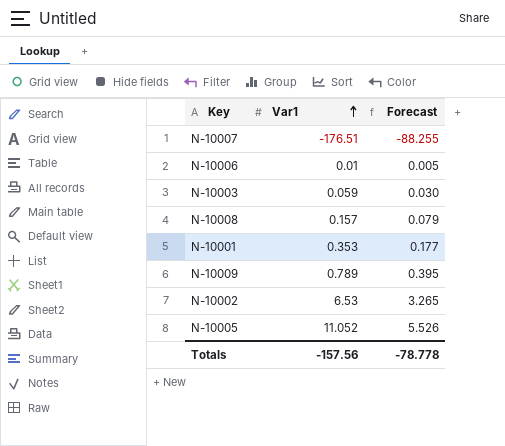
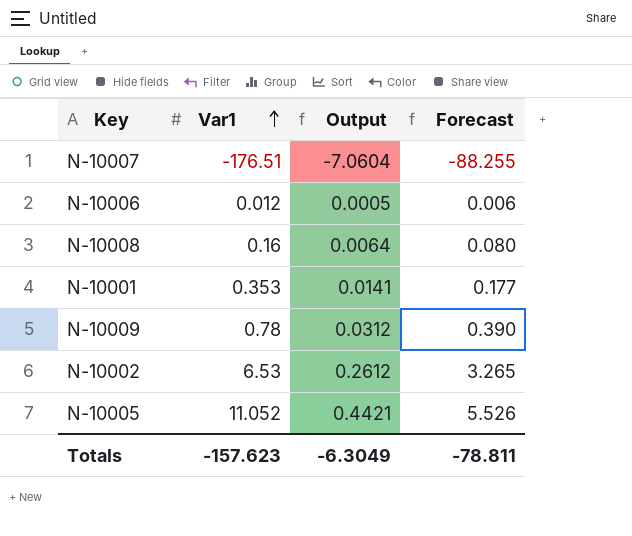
column Output | formula: none -> [Var1] * 0.04
row N-10003: 0.059 | 0.030 -> none
N-10006 | Var1: 0.01 -> 0.012
N-10006 | Forecast: 0.005 -> 0.006
N-10008 | Var1: 0.157 -> 0.16
N-10008 | Forecast: 0.079 -> 0.080
N-10009 | Var1: 0.789 -> 0.78
N-10009 | Forecast: 0.395 -> 0.390
Totals | Var1: -157.56 -> -157.623
Totals | Forecast: -78.778 -> -78.811

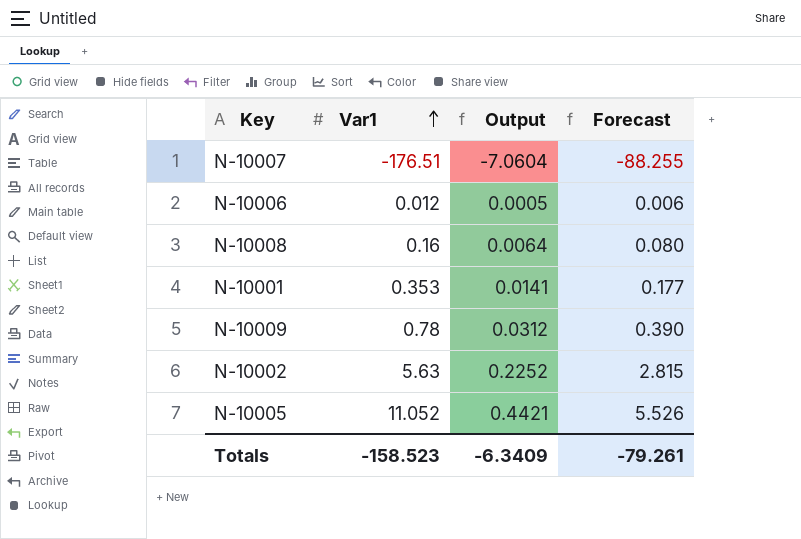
N-10002 | Var1: 6.53 -> 5.63
N-10002 | Output: 0.2612 -> 0.2252
N-10002 | Forecast: 3.265 -> 2.815
Totals | Var1: -157.623 -> -158.523
Totals | Output: -6.3049 -> -6.3409
Totals | Forecast: -78.811 -> -79.261

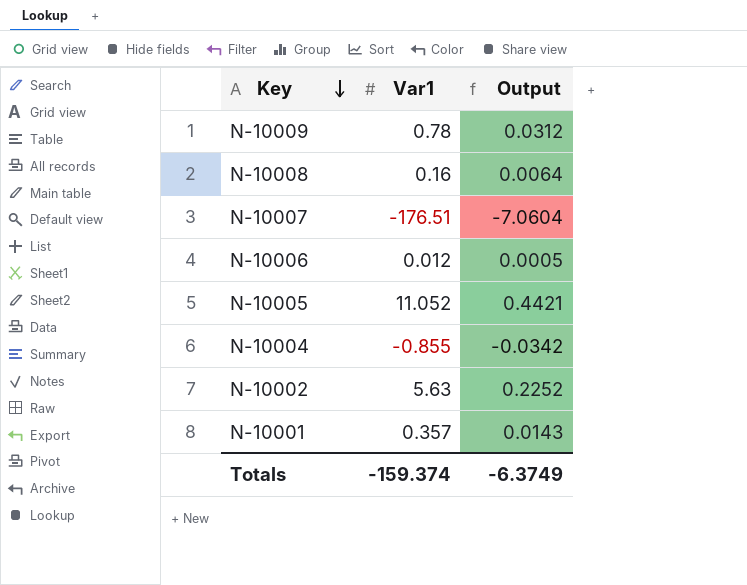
row order: Var1 ascending -> Key descending
column Forecast | formula: [Var1] * 0.5 -> none
row N-10004: none -> -0.855 | -0.0342
N-10001 | Var1: 0.353 -> 0.357
N-10001 | Output: 0.0141 -> 0.0143
Totals | Var1: -158.523 -> -159.374
Totals | Output: -6.3409 -> -6.3749

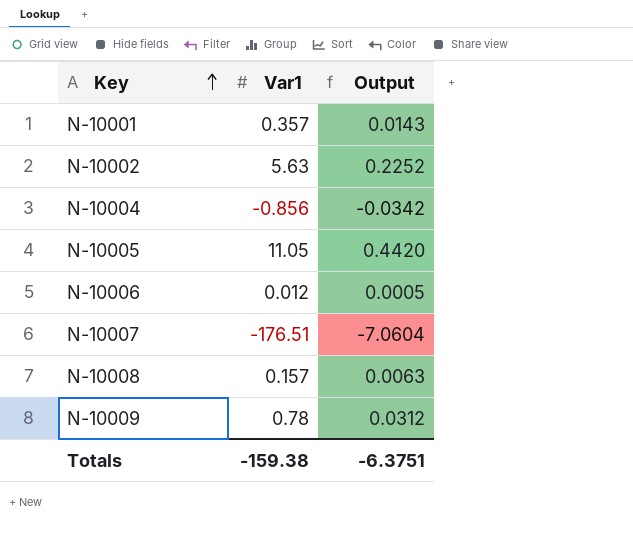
row order: Key descending -> Key ascending
N-10004 | Var1: -0.855 -> -0.856
N-10005 | Var1: 11.052 -> 11.05
N-10005 | Output: 0.4421 -> 0.4420
N-10008 | Var1: 0.16 -> 0.157
N-10008 | Output: 0.0064 -> 0.0063
Totals | Var1: -159.374 -> -159.38
Totals | Output: -6.3749 -> -6.3751

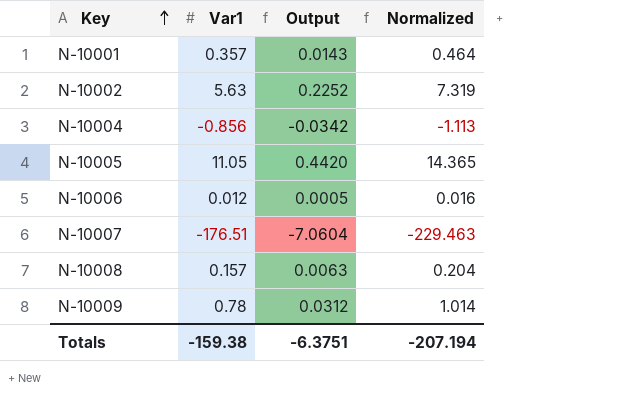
column Normalized | formula: none -> [Var1] * 1.3

